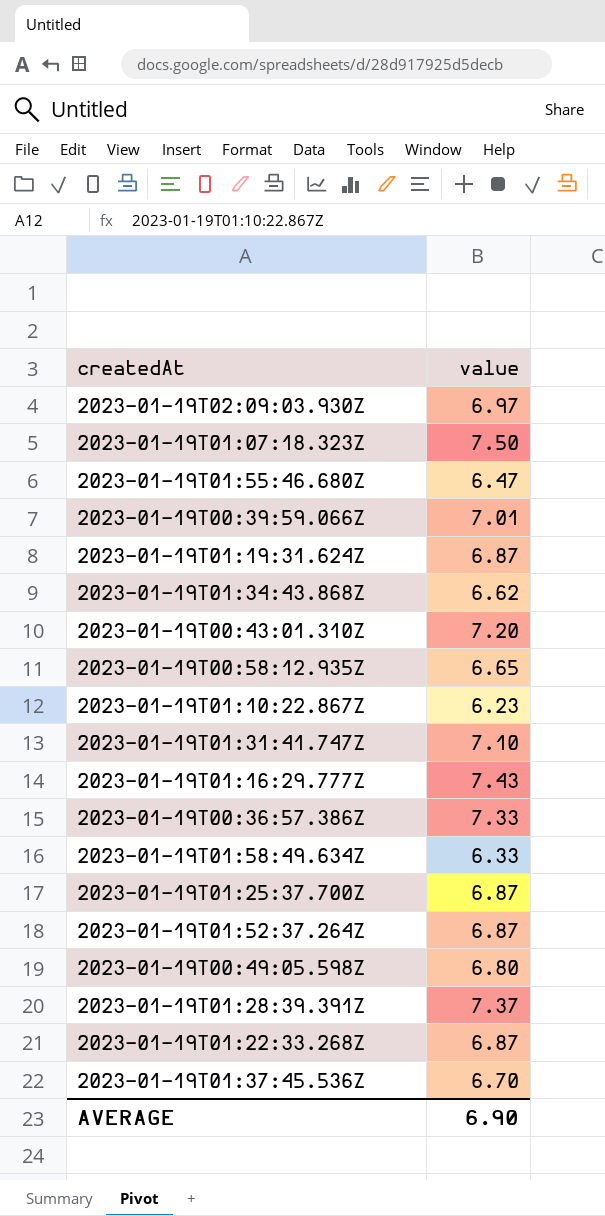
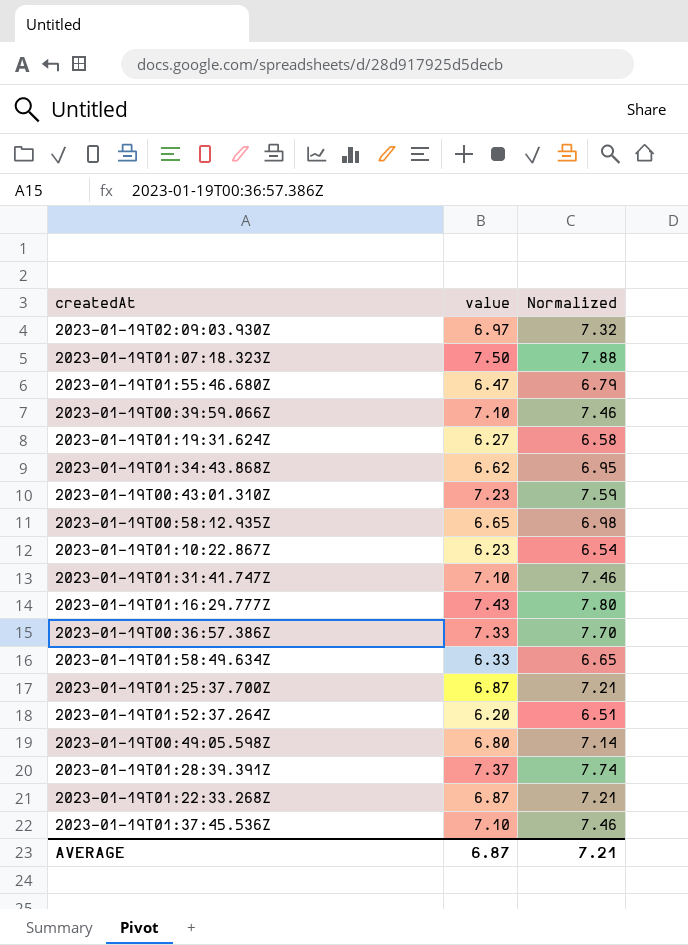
column Normalized | formula: none -> [value] * 1.05
2023-01-19T00:39:59.066Z | value: 7.01 -> 7.10
2023-01-19T01:19:31.624Z | value: 6.87 -> 6.27
2023-01-19T00:43:01.310Z | value: 7.20 -> 7.23
2023-01-19T01:52:37.264Z | value: 6.87 -> 6.20
2023-01-19T01:37:45.536Z | value: 6.70 -> 7.10
AVERAGE | value: 6.90 -> 6.87

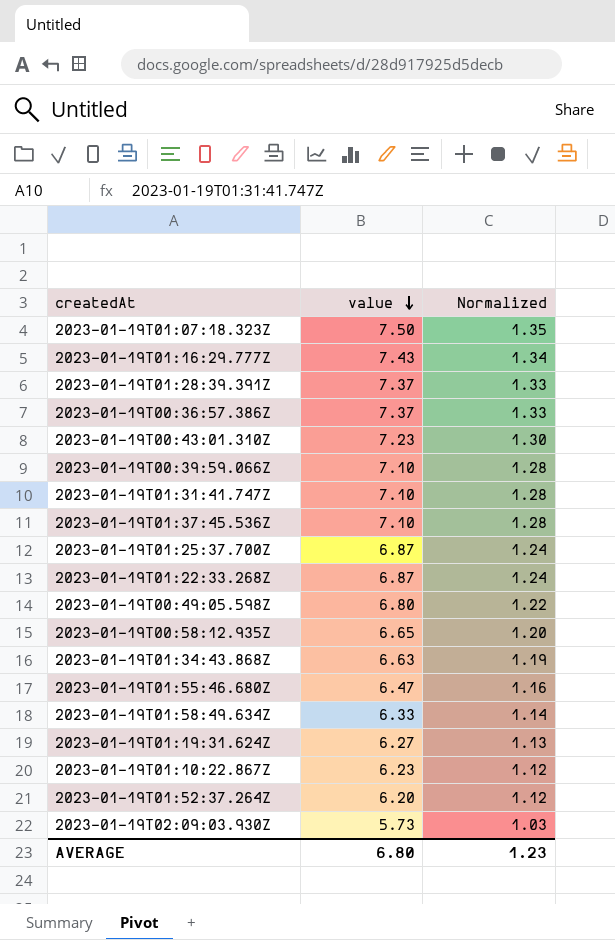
row order: none -> value descending
column Normalized | formula: [value] * 1.05 -> [value] * 0.18
2023-01-19T00:36:57.386Z | value: 7.33 -> 7.37
2023-01-19T01:34:43.868Z | value: 6.62 -> 6.63
2023-01-19T02:09:03.930Z | value: 6.97 -> 5.73
AVERAGE | value: 6.87 -> 6.80
AVERAGE | Normalized: 7.21 -> 1.23

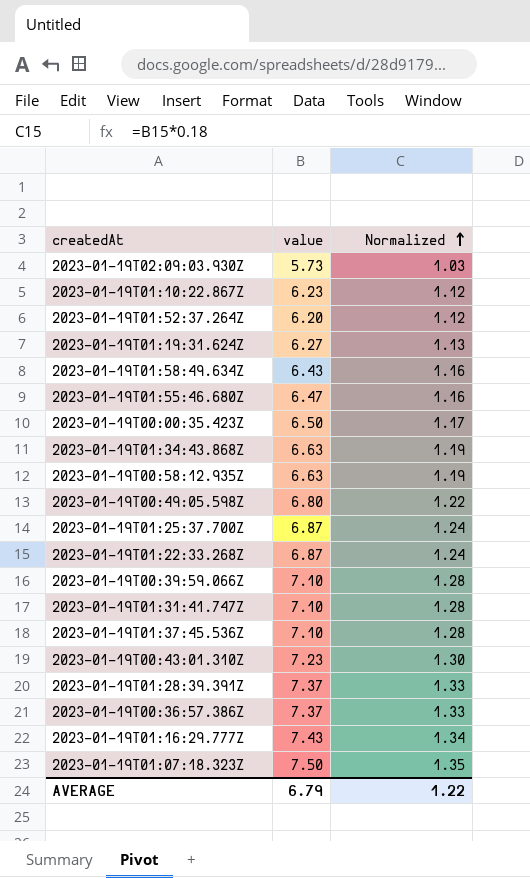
row order: value descending -> Normalized ascending
2023-01-19T01:58:49.634Z | value: 6.33 -> 6.43
2023-01-19T01:58:49.634Z | Normalized: 1.14 -> 1.16
row 2023-01-19T00:00:35.423Z: none -> 6.50 | 1.17
2023-01-19T00:58:12.935Z | value: 6.65 -> 6.63
2023-01-19T00:58:12.935Z | Normalized: 1.20 -> 1.19
AVERAGE | value: 6.80 -> 6.79
AVERAGE | Normalized: 1.23 -> 1.22

